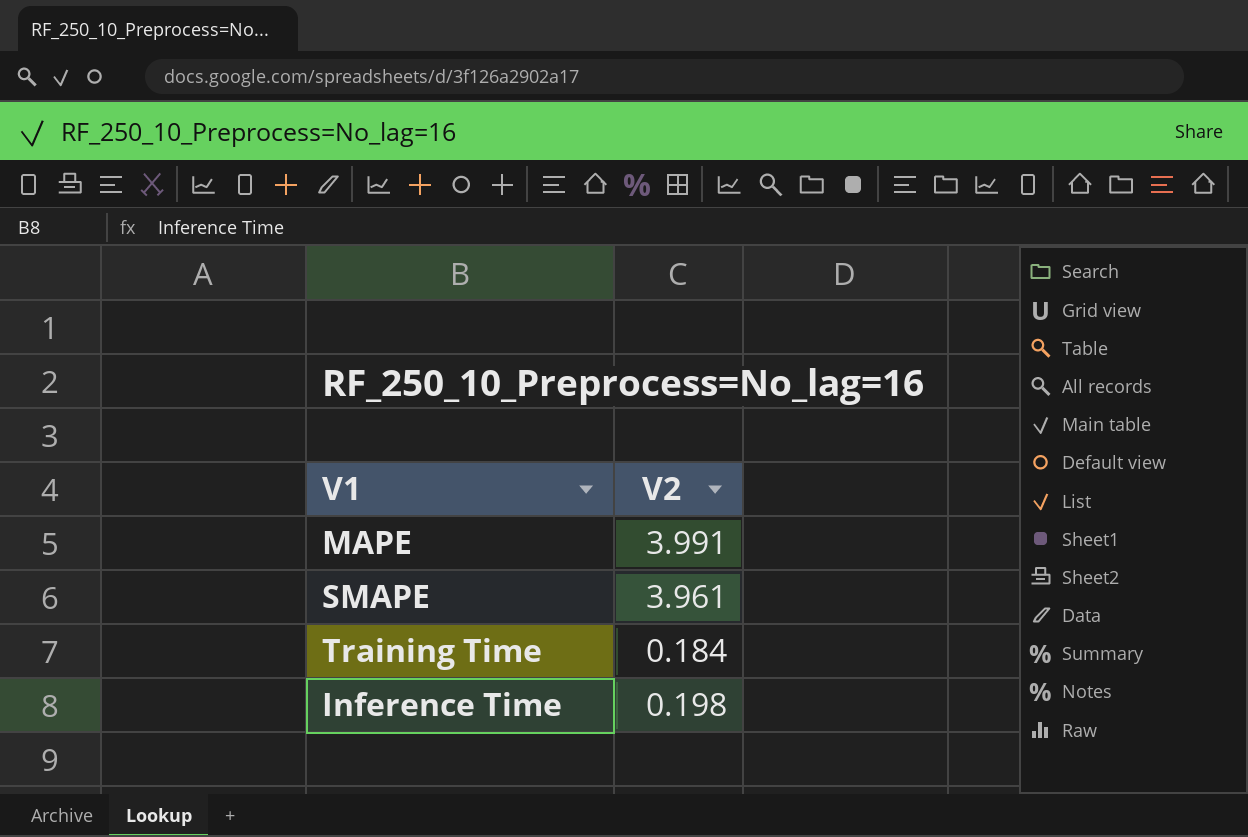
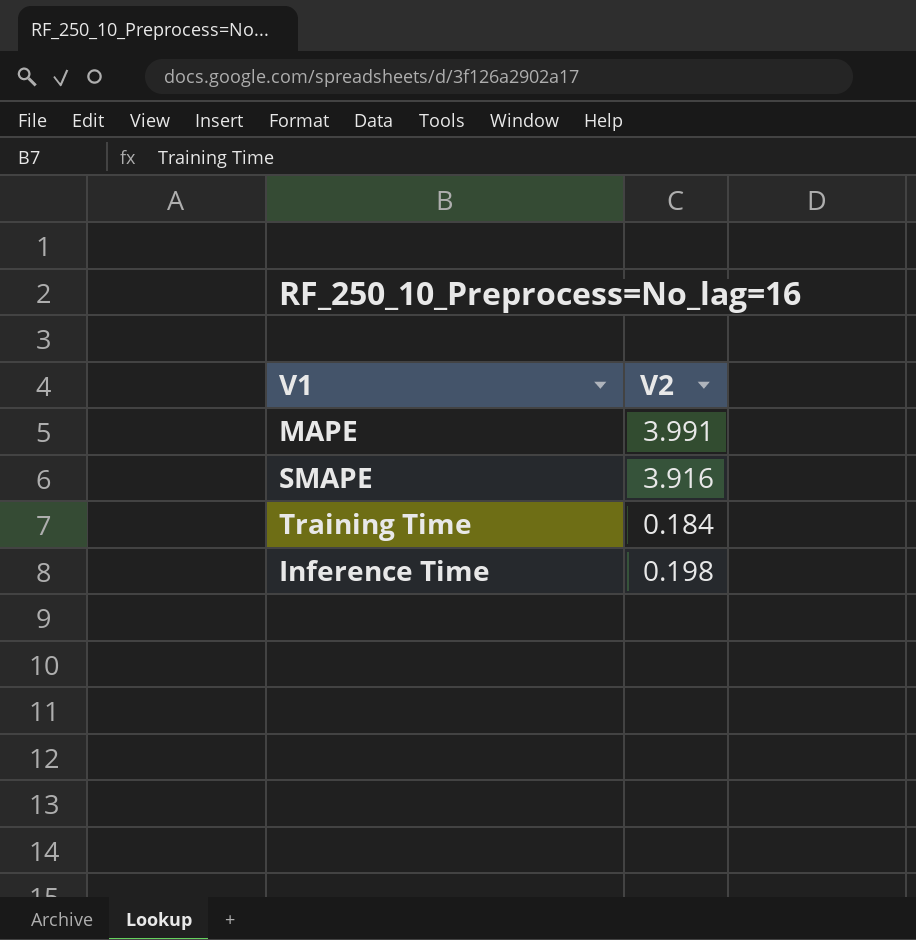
SMAPE | V2: 3.961 -> 3.916

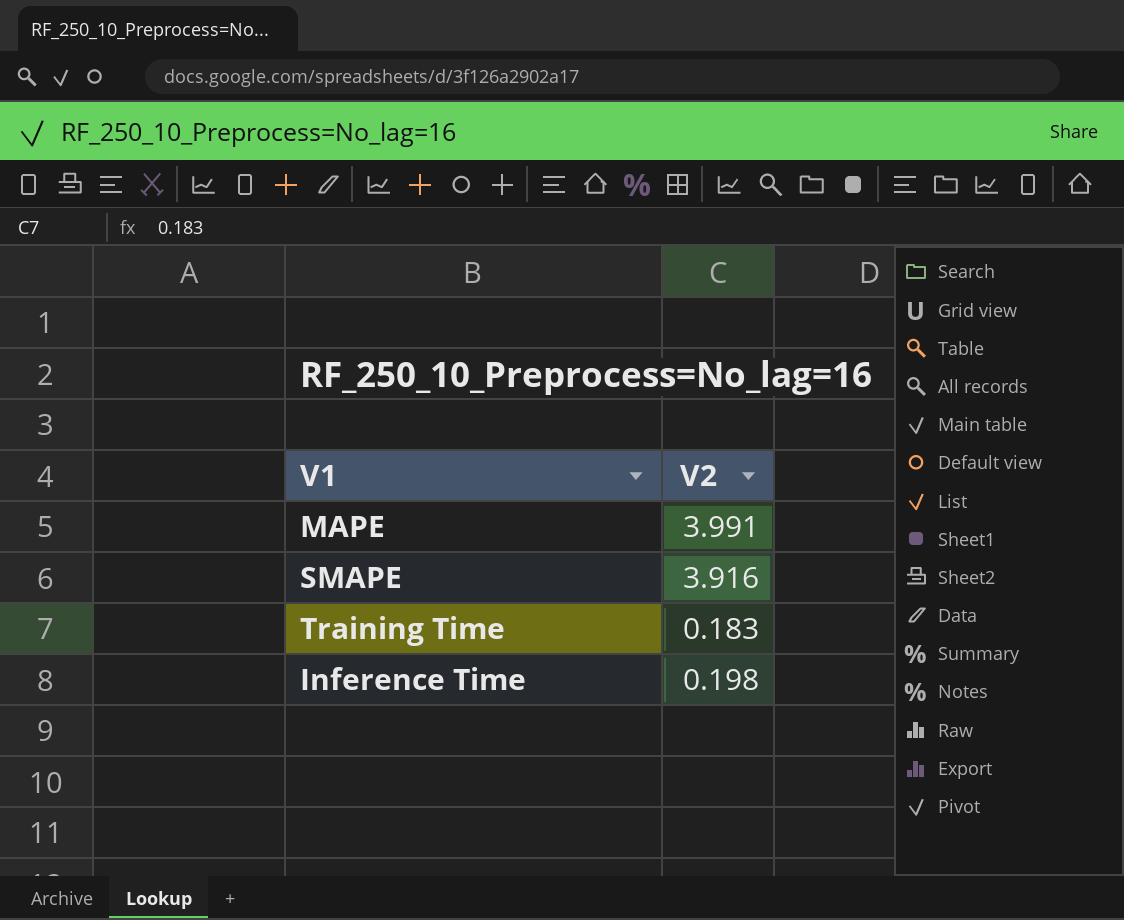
Training Time | V2: 0.184 -> 0.183

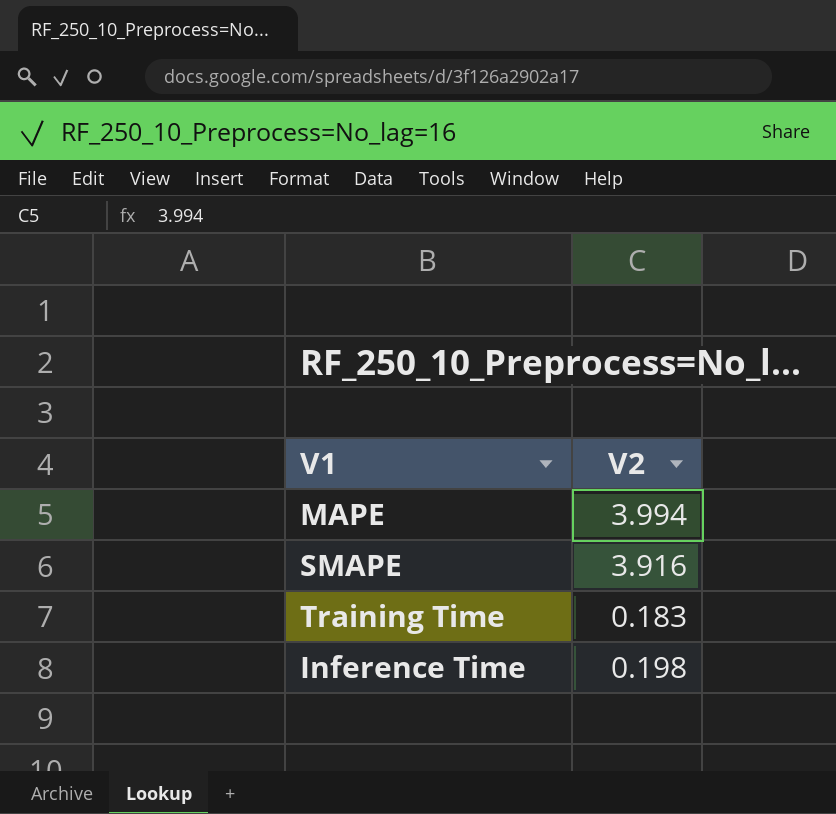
MAPE | V2: 3.991 -> 3.994

